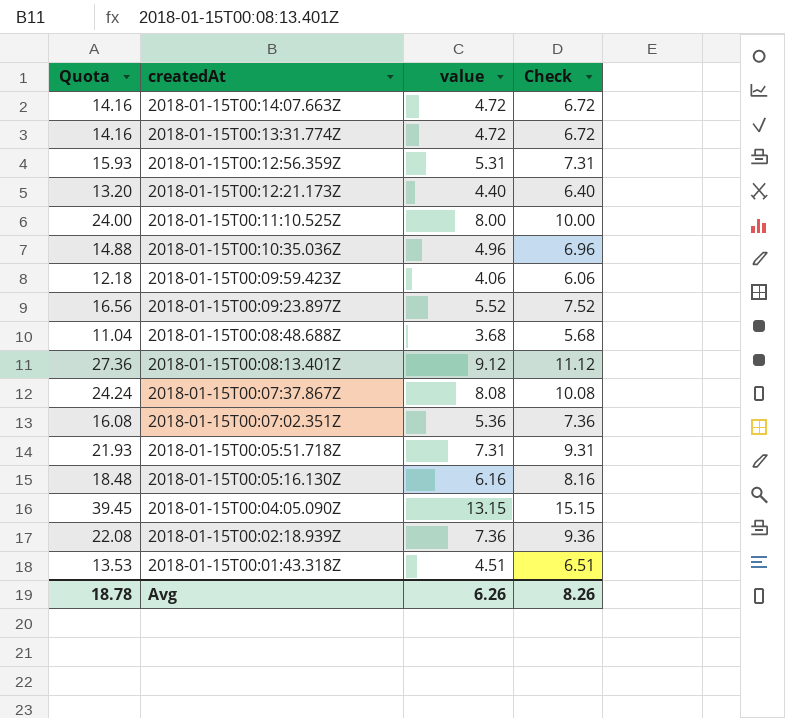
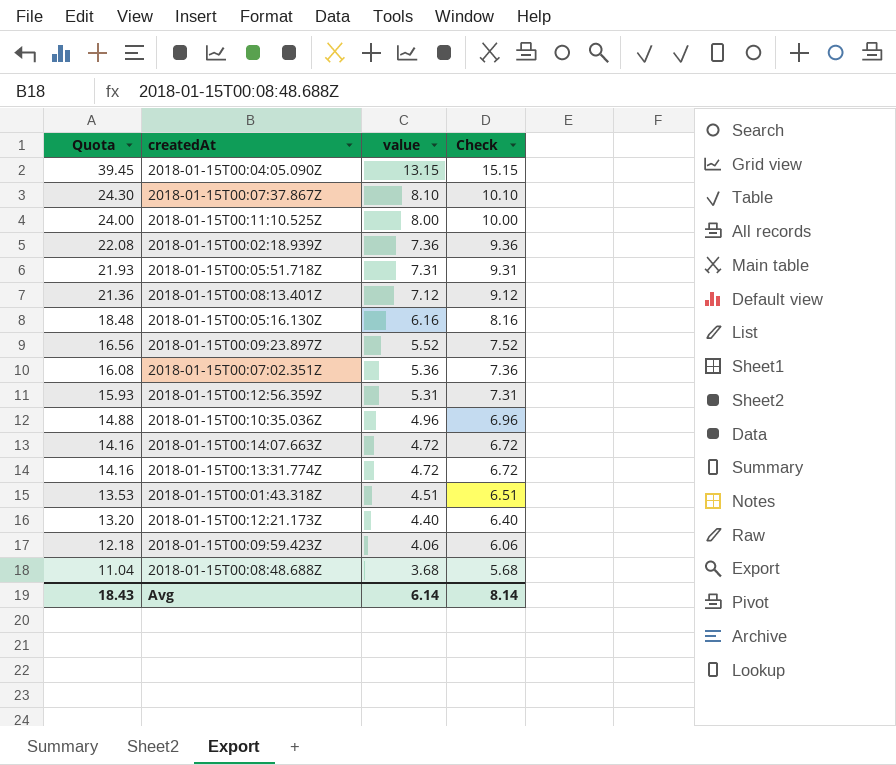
row order: createdAt descending -> Quota descending
2018-01-15T00:07:37.867Z | Quota: 24.24 -> 24.30
2018-01-15T00:07:37.867Z | value: 8.08 -> 8.10
2018-01-15T00:07:37.867Z | Check: 10.08 -> 10.10
2018-01-15T00:08:13.401Z | Quota: 27.36 -> 21.36
2018-01-15T00:08:13.401Z | value: 9.12 -> 7.12
2018-01-15T00:08:13.401Z | Check: 11.12 -> 9.12
Avg | Quota: 18.78 -> 18.43
Avg | value: 6.26 -> 6.14
Avg | Check: 8.26 -> 8.14

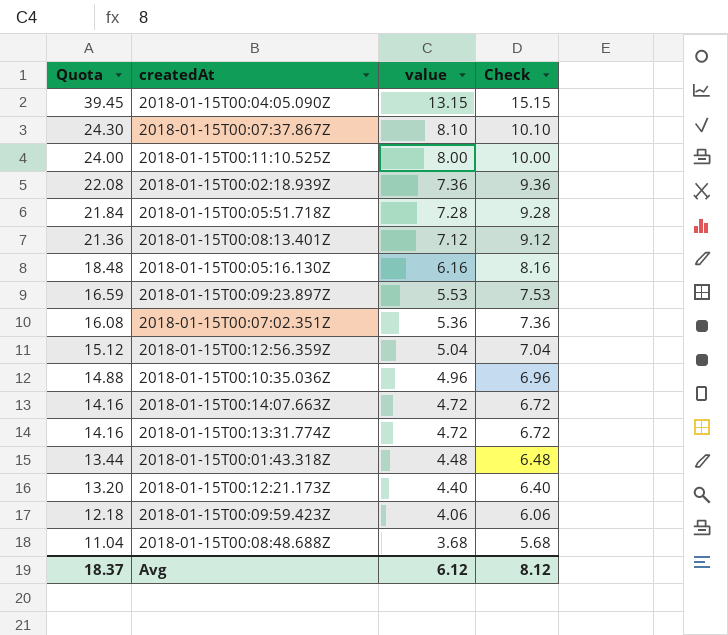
2018-01-15T00:05:51.718Z | Quota: 21.93 -> 21.84
2018-01-15T00:05:51.718Z | value: 7.31 -> 7.28
2018-01-15T00:05:51.718Z | Check: 9.31 -> 9.28
2018-01-15T00:09:23.897Z | Quota: 16.56 -> 16.59
2018-01-15T00:09:23.897Z | value: 5.52 -> 5.53
2018-01-15T00:09:23.897Z | Check: 7.52 -> 7.53
2018-01-15T00:12:56.359Z | Quota: 15.93 -> 15.12
2018-01-15T00:12:56.359Z | value: 5.31 -> 5.04
2018-01-15T00:12:56.359Z | Check: 7.31 -> 7.04
2018-01-15T00:01:43.318Z | Quota: 13.53 -> 13.44
2018-01-15T00:01:43.318Z | value: 4.51 -> 4.48
2018-01-15T00:01:43.318Z | Check: 6.51 -> 6.48
Avg | Quota: 18.43 -> 18.37
Avg | value: 6.14 -> 6.12
Avg | Check: 8.14 -> 8.12

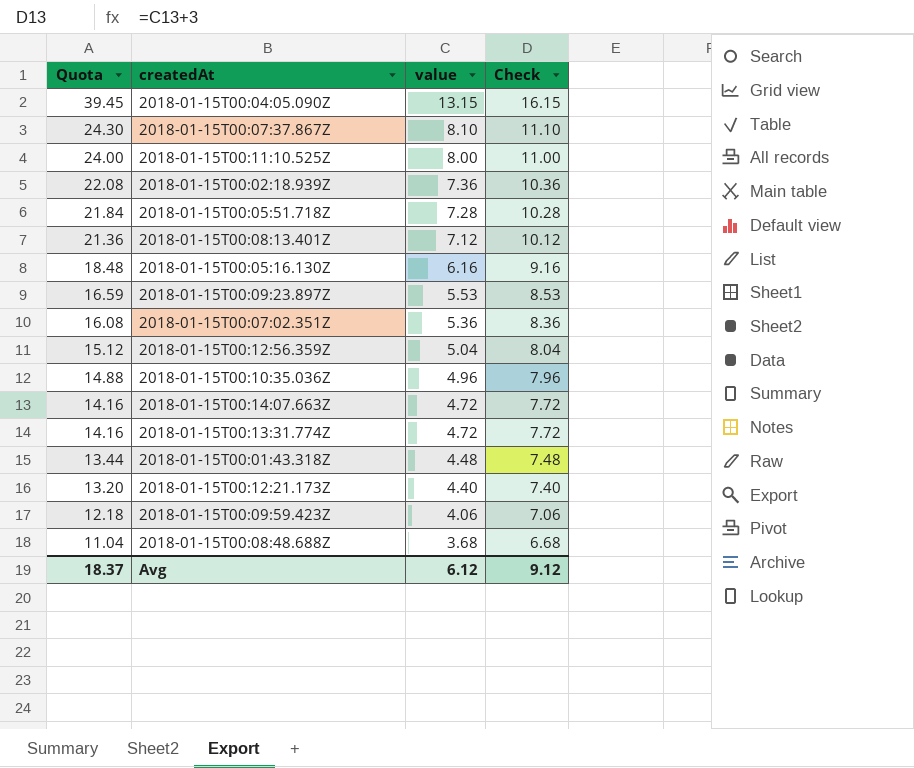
column Check | formula: [value] + 2 -> [value] + 3
Avg | Check: 8.12 -> 9.12

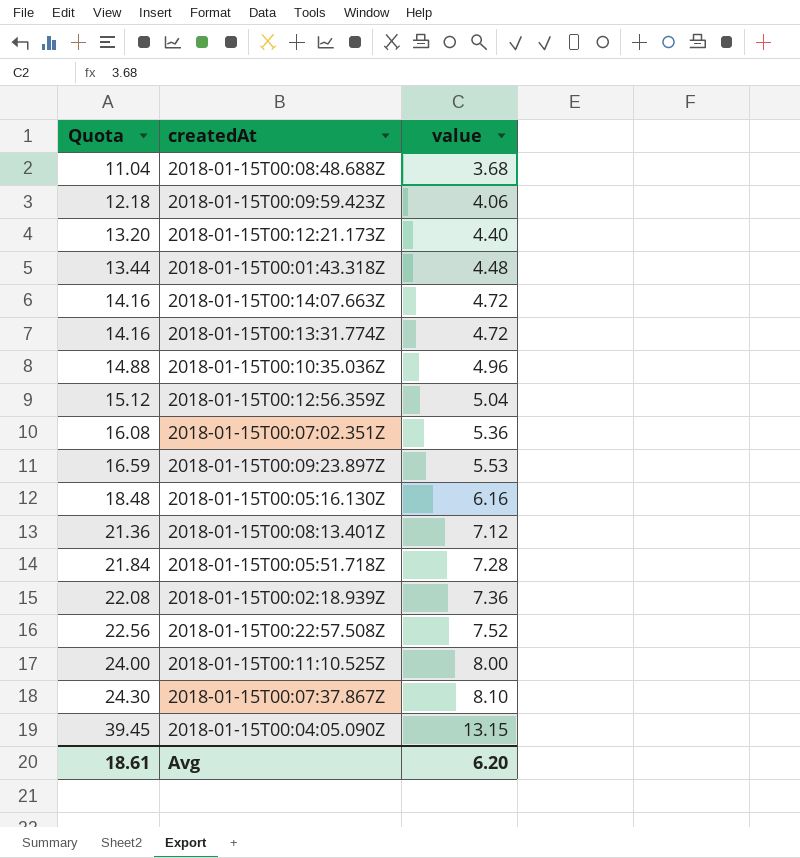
row order: Quota descending -> Quota ascending
column Check | formula: [value] + 3 -> none
row 2018-01-15T00:22:57.508Z: none -> 22.56 | 7.52
Avg | Quota: 18.37 -> 18.61
Avg | value: 6.12 -> 6.20

